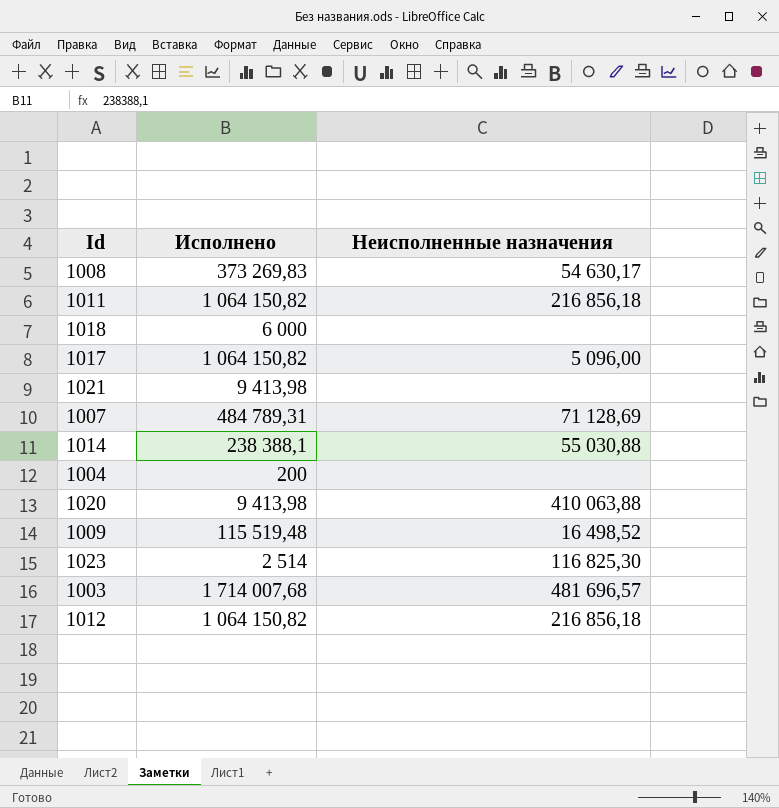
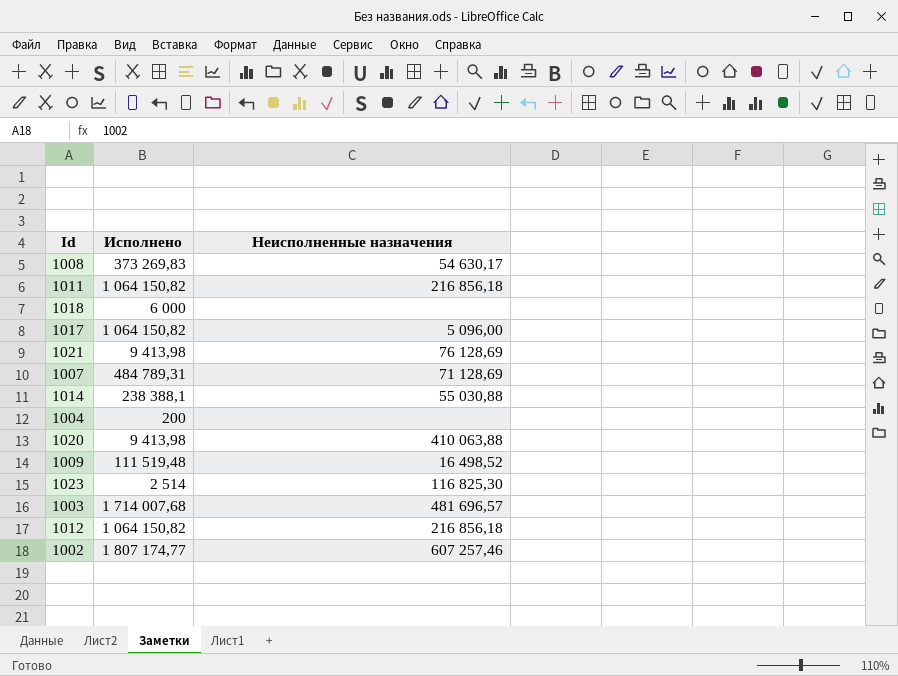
1021 | Неисполненные назначения: none -> 76 128,69
1009 | Исполнено: 115 519,48 -> 111 519,48
row 1002: none -> 1 807 174,77 | 607 257,46

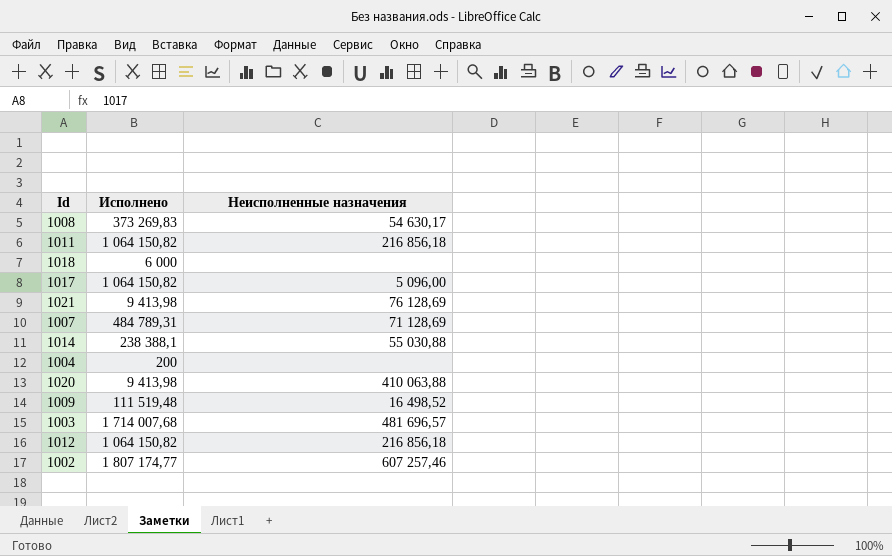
row 1023: 2 514 | 116 825,30 -> none

